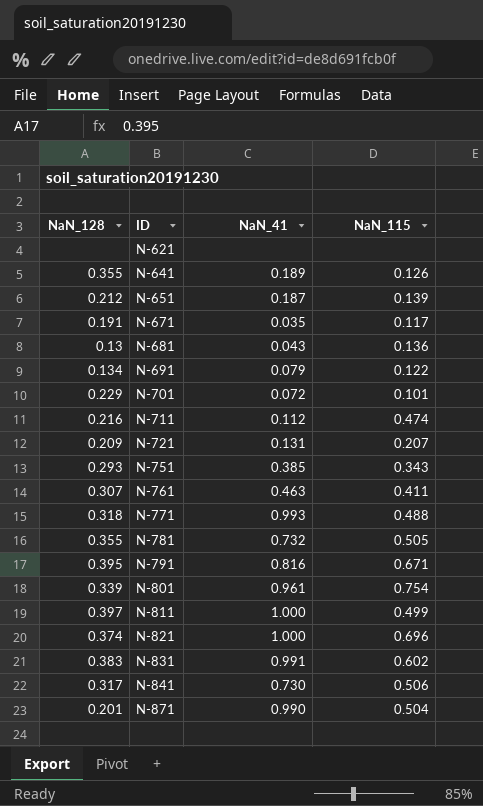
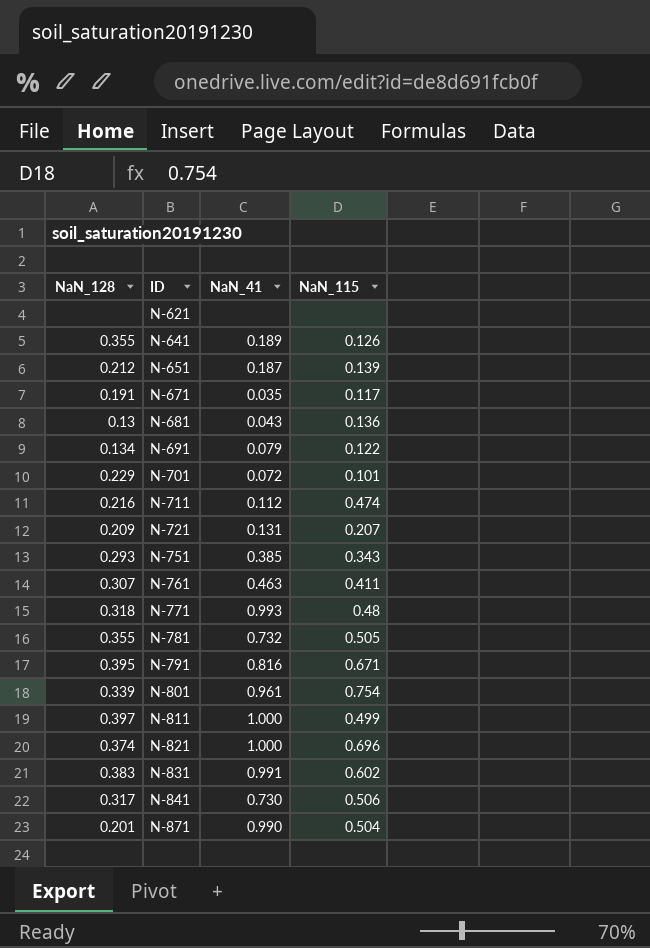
N-771 | NaN_115: 0.488 -> 0.48

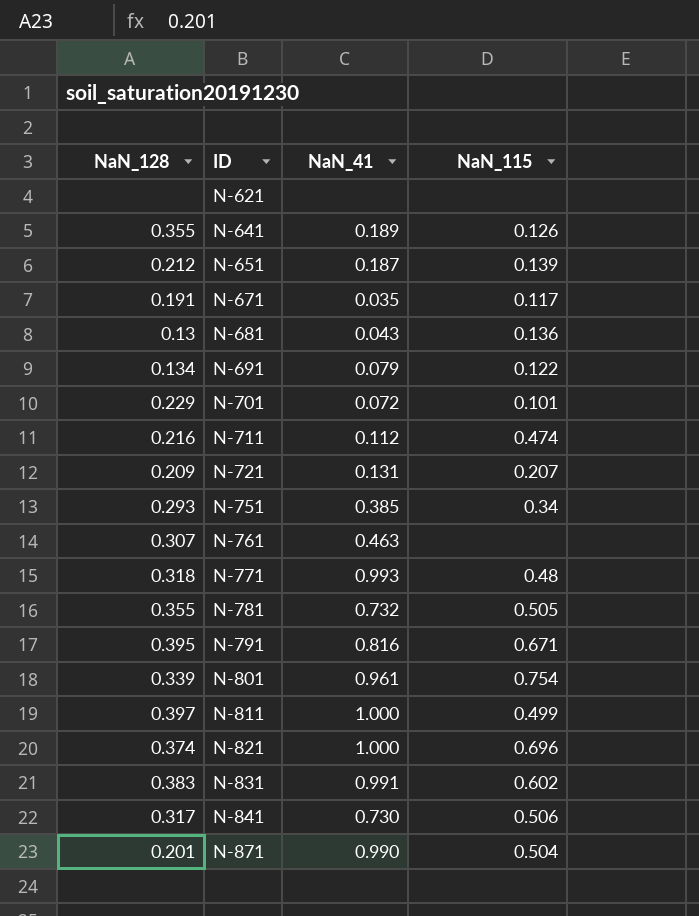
N-751 | NaN_115: 0.343 -> 0.34
N-761 | NaN_115: 0.411 -> none

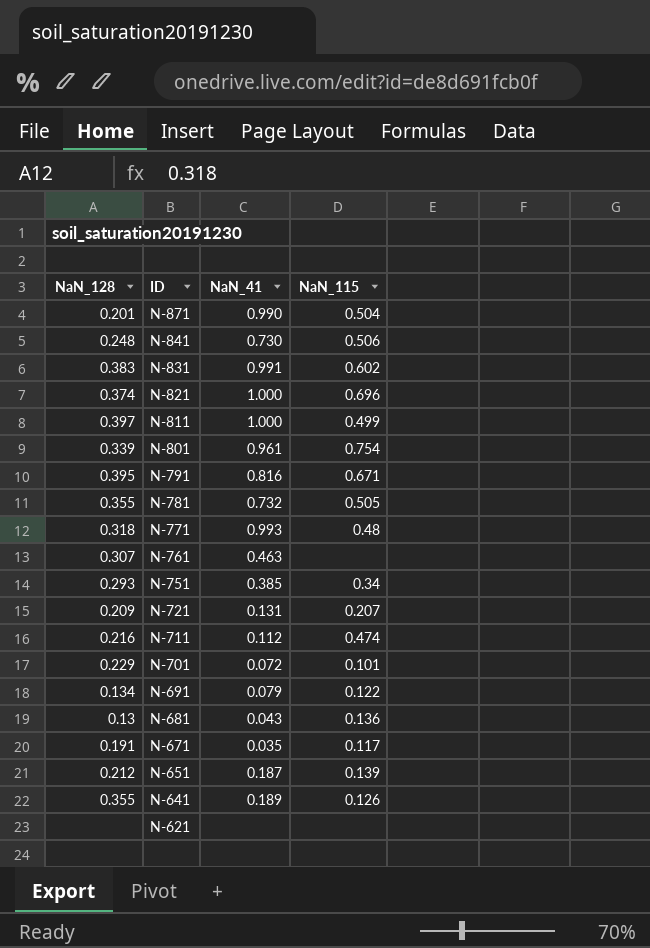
row order: ID ascending -> ID descending
N-841 | NaN_128: 0.317 -> 0.248

